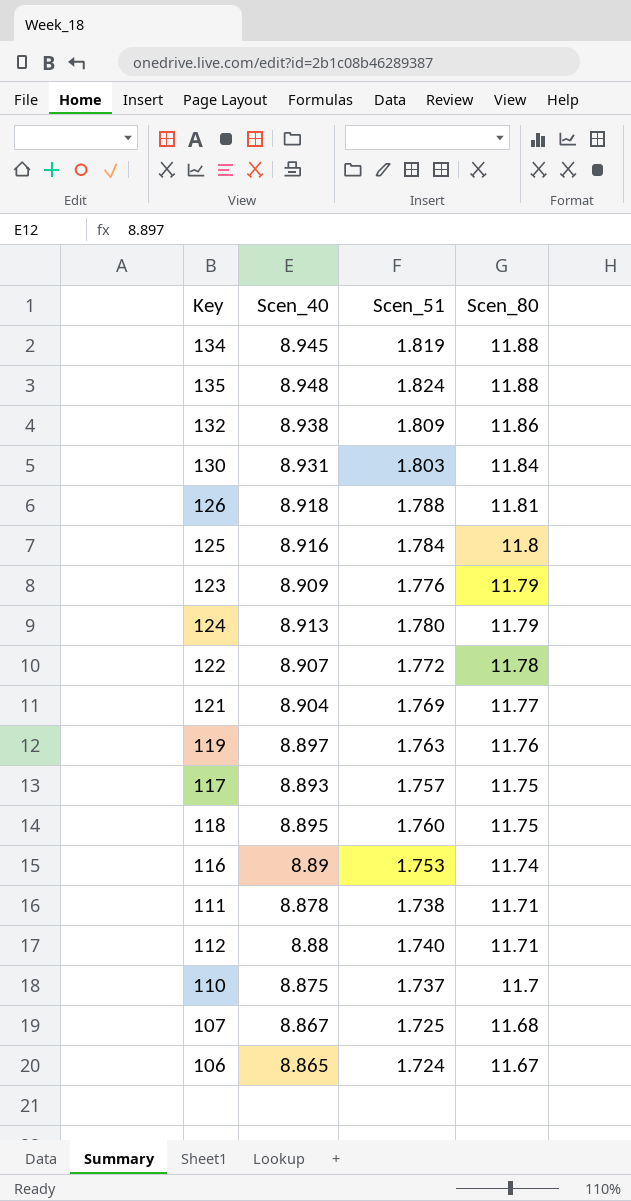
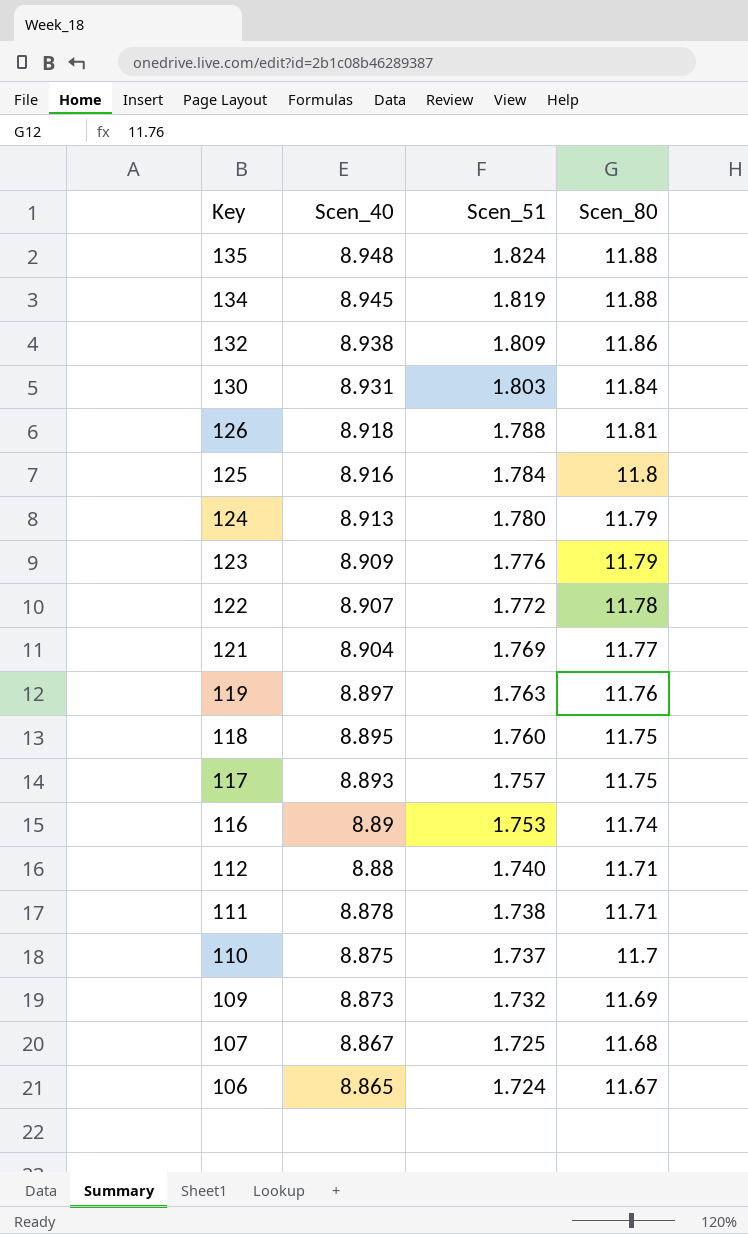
row order: Scen_80 descending -> Key descending
row 109: none -> 8.873 | 1.732 | 11.69

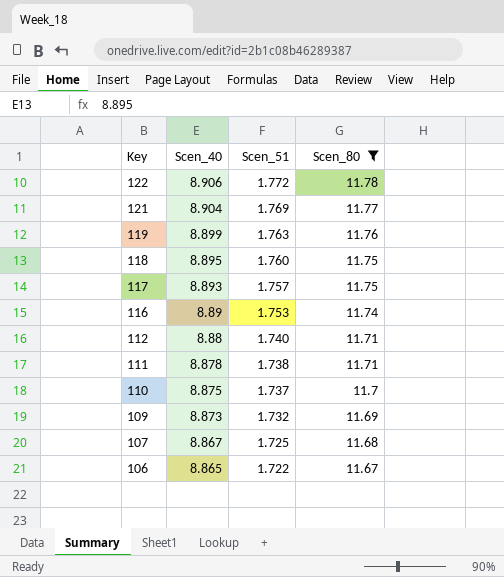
filter: none -> Scen_80 <= 11.78
122 | Scen_40: 8.907 -> 8.906
119 | Scen_40: 8.897 -> 8.899
106 | Scen_51: 1.724 -> 1.722

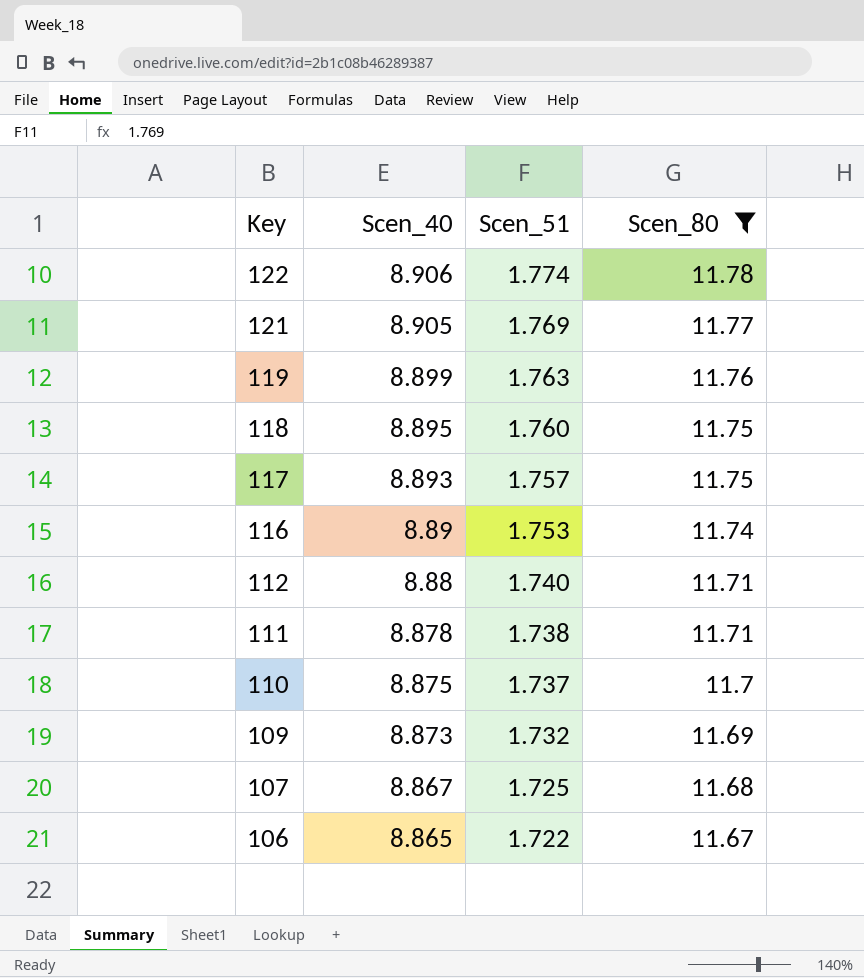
122 | Scen_51: 1.772 -> 1.774
121 | Scen_40: 8.904 -> 8.905

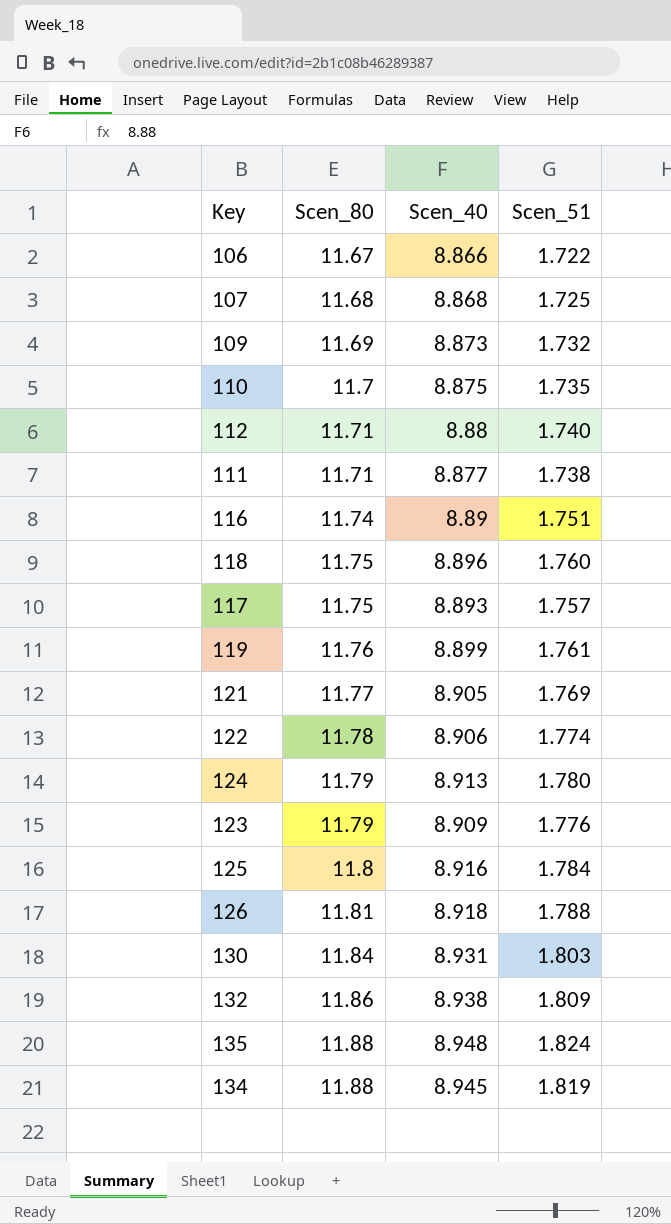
filter: Scen_80 <= 11.78 -> none
row order: Key descending -> Scen_80 ascending
column Scen_80 | position: 4 -> 2
106 | Scen_40: 8.865 -> 8.866
107 | Scen_40: 8.867 -> 8.868
110 | Scen_51: 1.737 -> 1.735
111 | Scen_40: 8.878 -> 8.877
116 | Scen_51: 1.753 -> 1.751
118 | Scen_40: 8.895 -> 8.896
119 | Scen_51: 1.763 -> 1.761

